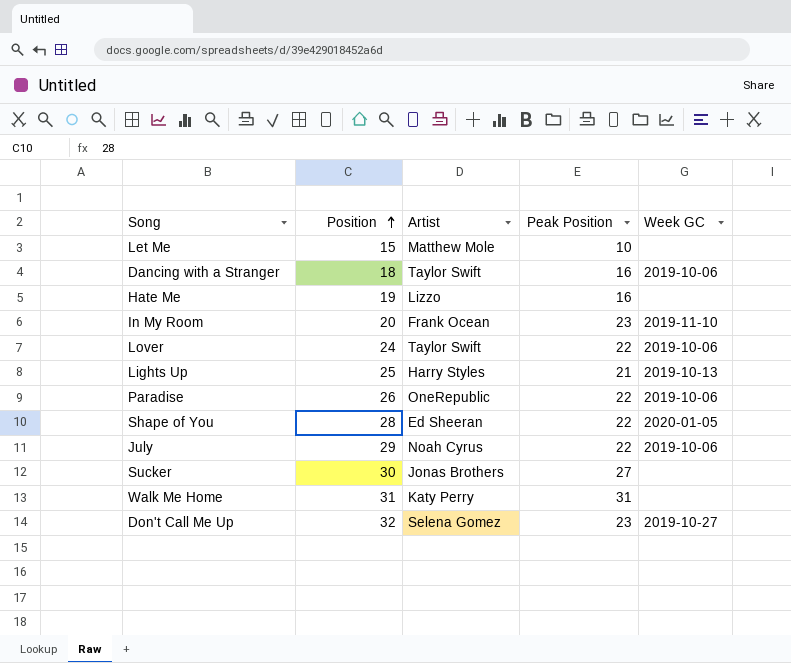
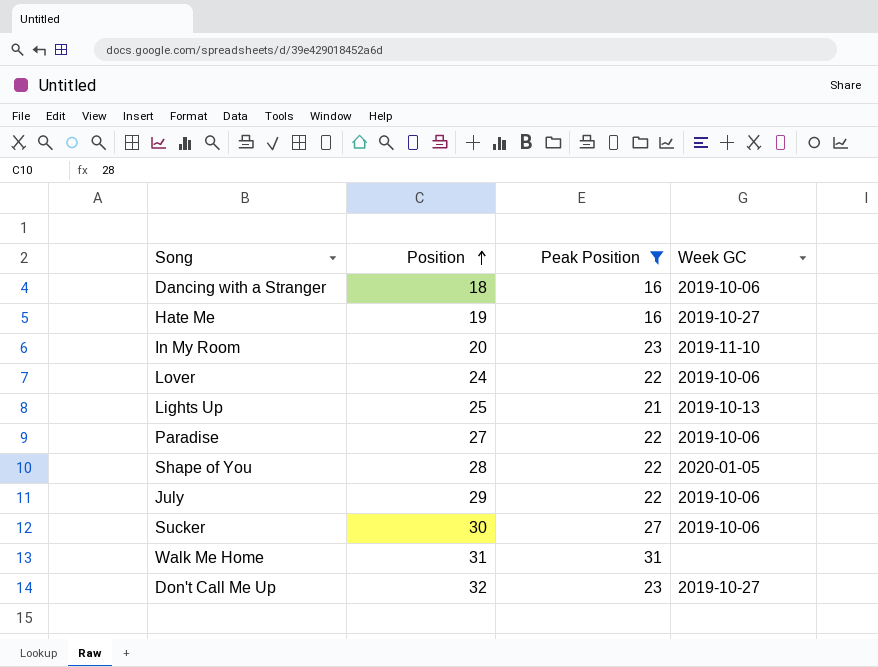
filter: none -> Peak Position != 10
column Artist | position: 3 -> none
Hate Me | Week GC: none -> 2019-10-27
Paradise | Position: 26 -> 27
Sucker | Week GC: none -> 2019-10-06

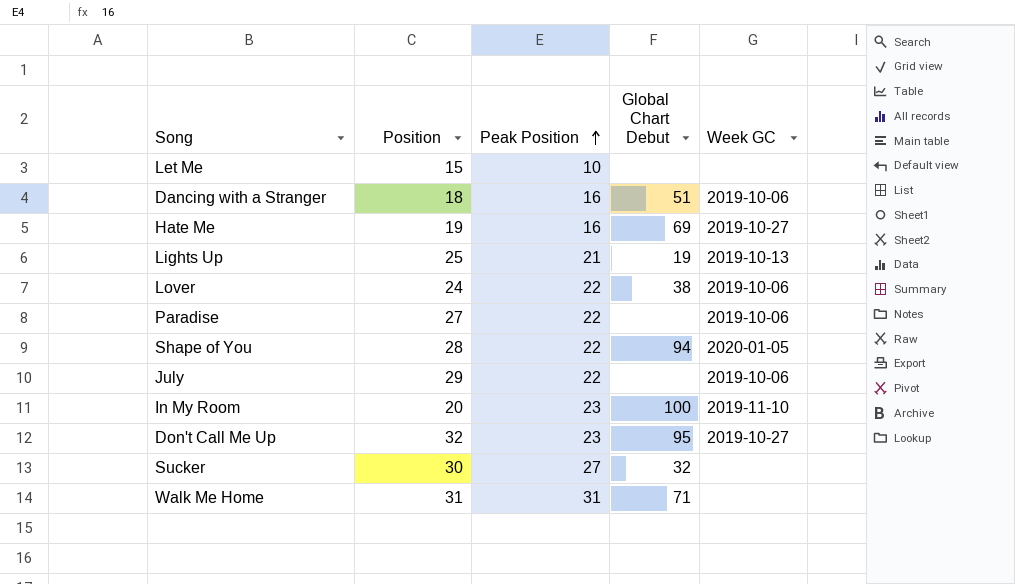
filter: Peak Position != 10 -> none
row order: Position ascending -> Peak Position ascending
column Global Chart Debut | position: none -> 4
Sucker | Week GC: 2019-10-06 -> none

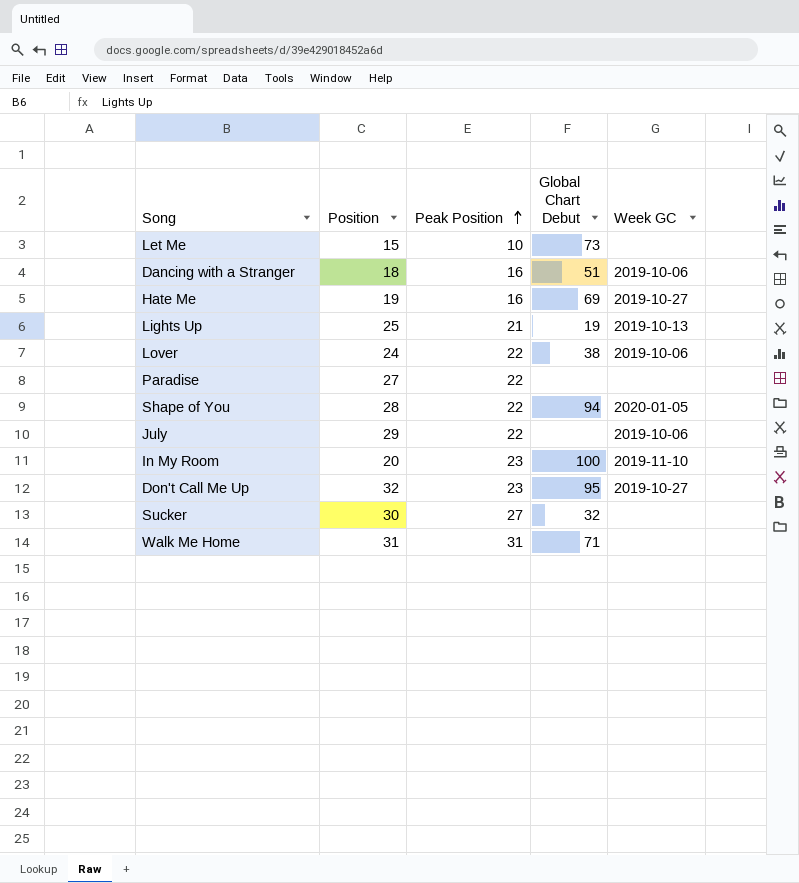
Let Me | Global Chart Debut: none -> 73
Paradise | Week GC: 2019-10-06 -> none

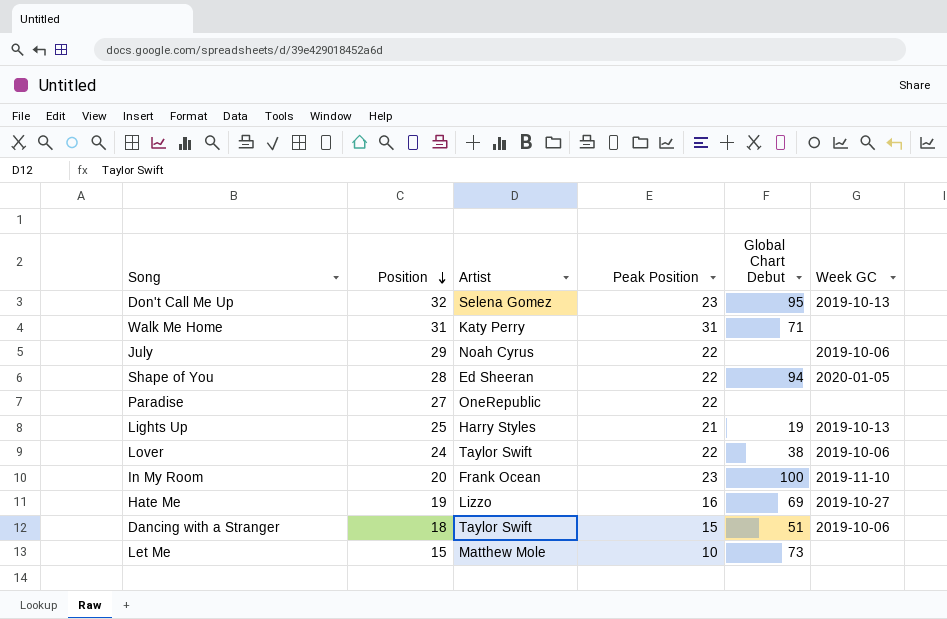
row order: Peak Position ascending -> Position descending
column Artist | position: none -> 3
row Sucker: 30 | 27 | 32 | none -> none
Don't Call Me Up | Week GC: 2019-10-27 -> 2019-10-13
Dancing with a Stranger | Peak Position: 16 -> 15

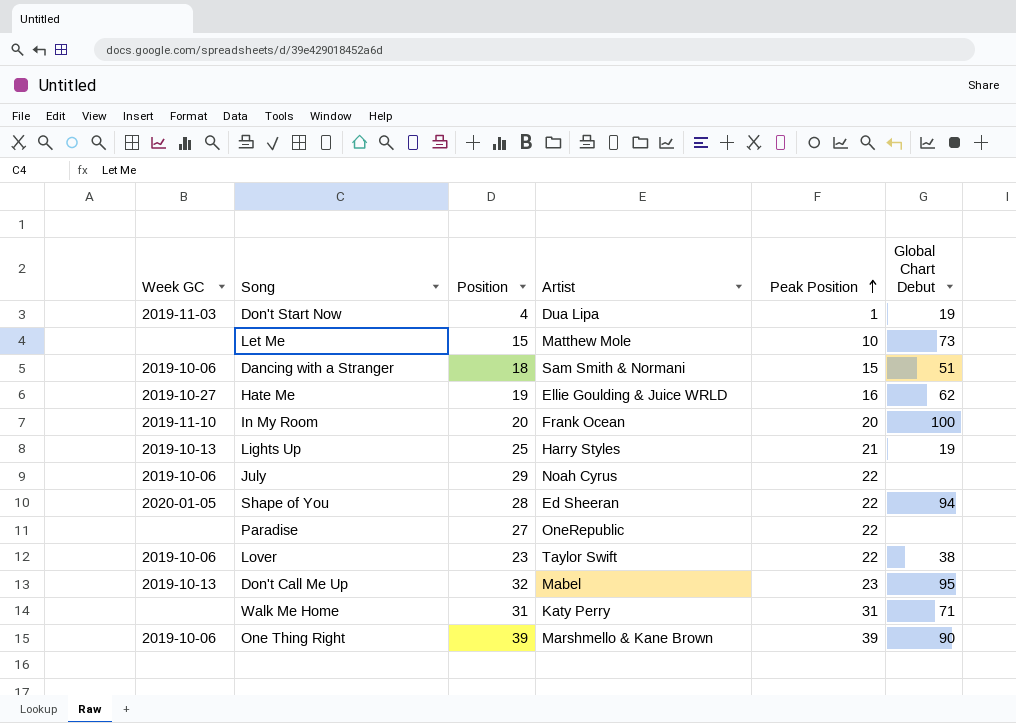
row order: Position descending -> Peak Position ascending
column Week GC | position: 6 -> 1
row Don't Start Now: none -> 2019-11-03 | 4 | Dua Lipa | 1 | 19
Dancing with a Stranger | Artist: Taylor Swift -> Sam Smith & Normani
Hate Me | Artist: Lizzo -> Ellie Goulding & Juice WRLD
Hate Me | Global Chart Debut: 69 -> 62
In My Room | Peak Position: 23 -> 20
Lover | Position: 24 -> 23
Don't Call Me Up | Artist: Selena Gomez -> Mabel
row One Thing Right: none -> 2019-10-06 | 39 | Marshmello & Kane Brown | 39 | 90

